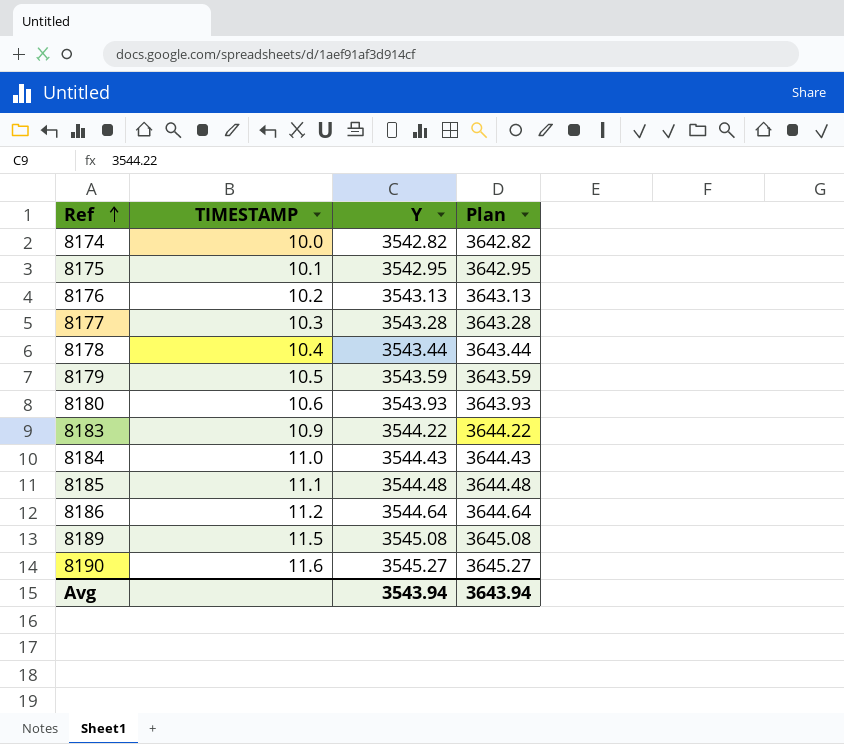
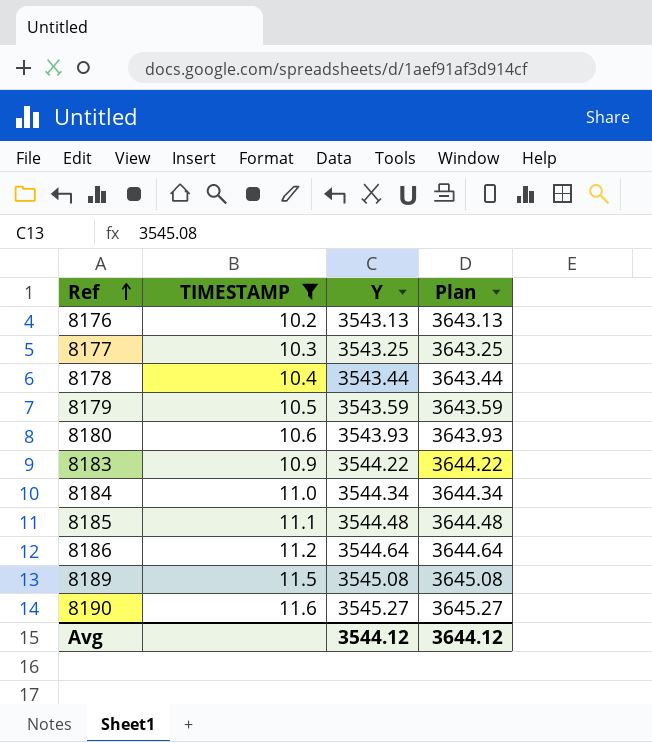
filter: none -> TIMESTAMP >= 10.2
8177 | Y: 3543.28 -> 3543.25
8177 | Plan: 3643.28 -> 3643.25
8184 | Y: 3544.43 -> 3544.34
8184 | Plan: 3644.43 -> 3644.34
Avg | Y: 3543.94 -> 3544.12
Avg | Plan: 3643.94 -> 3644.12

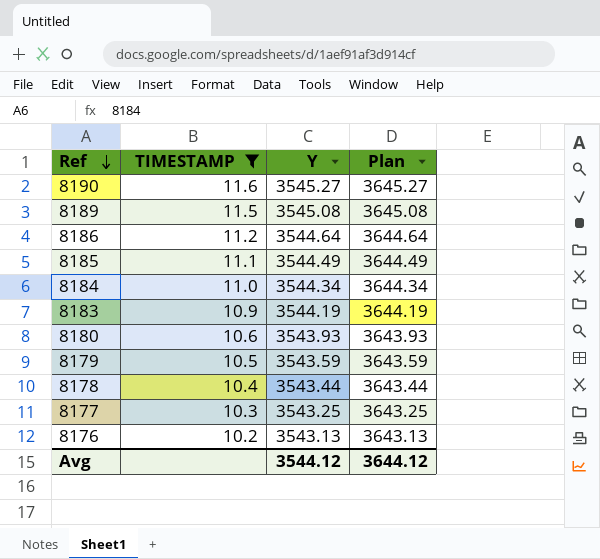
row order: Ref ascending -> Ref descending
8185 | Y: 3544.48 -> 3544.49
8185 | Plan: 3644.48 -> 3644.49
8183 | Y: 3544.22 -> 3544.19
8183 | Plan: 3644.22 -> 3644.19

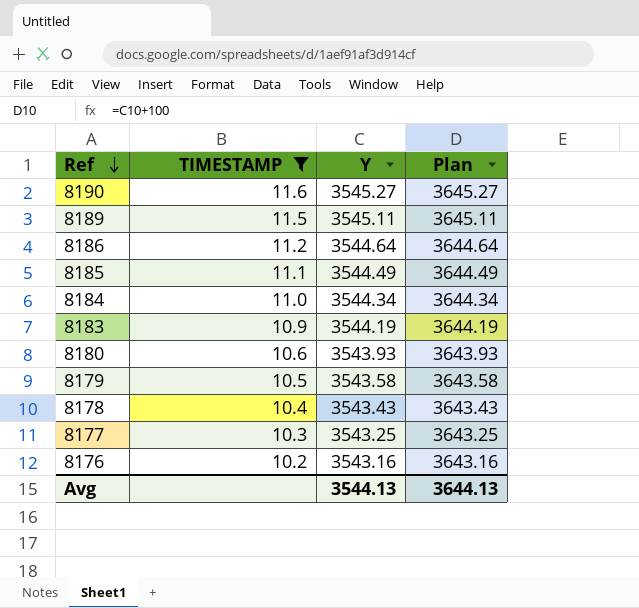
8189 | Y: 3545.08 -> 3545.11
8189 | Plan: 3645.08 -> 3645.11
8179 | Y: 3543.59 -> 3543.58
8179 | Plan: 3643.59 -> 3643.58
8178 | Y: 3543.44 -> 3543.43
8178 | Plan: 3643.44 -> 3643.43
8176 | Y: 3543.13 -> 3543.16
8176 | Plan: 3643.13 -> 3643.16
Avg | Y: 3544.12 -> 3544.13
Avg | Plan: 3644.12 -> 3644.13

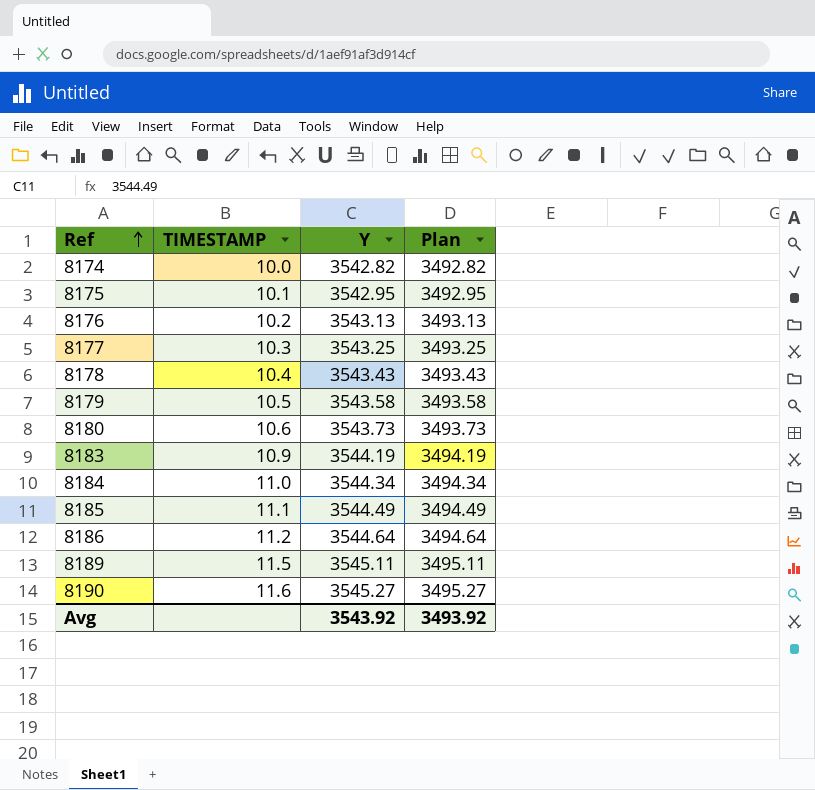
filter: TIMESTAMP >= 10.2 -> none
row order: Ref descending -> Ref ascending
column Plan | formula: [Y] + 100 -> [Y] - 50
8176 | Y: 3543.16 -> 3543.13
8180 | Y: 3543.93 -> 3543.73
Avg | Y: 3544.13 -> 3543.92
Avg | Plan: 3644.13 -> 3493.92

